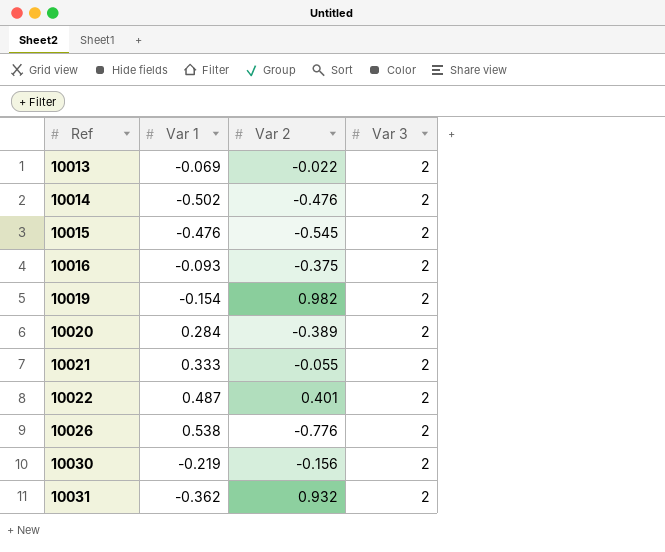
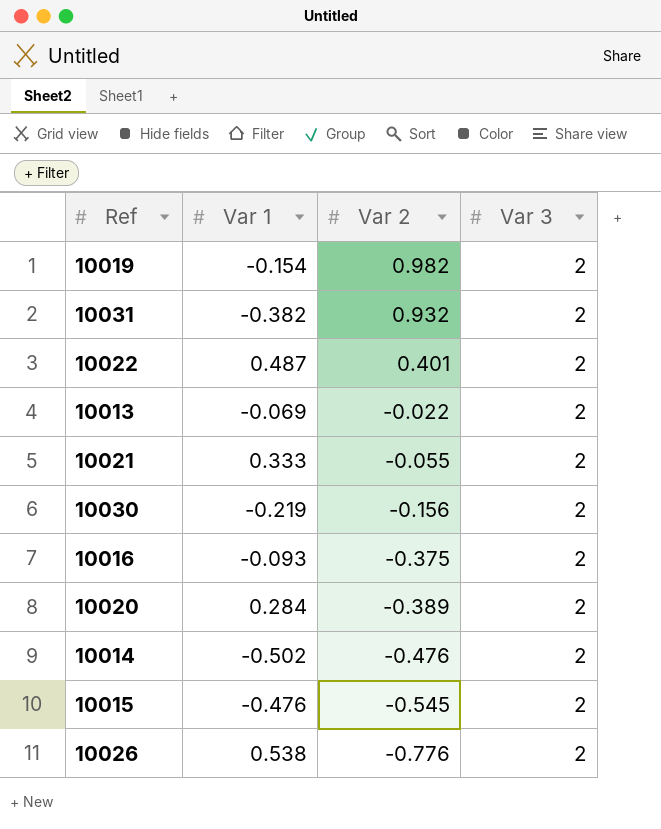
row order: Ref ascending -> Var 2 descending
10031 | Var 1: -0.362 -> -0.382

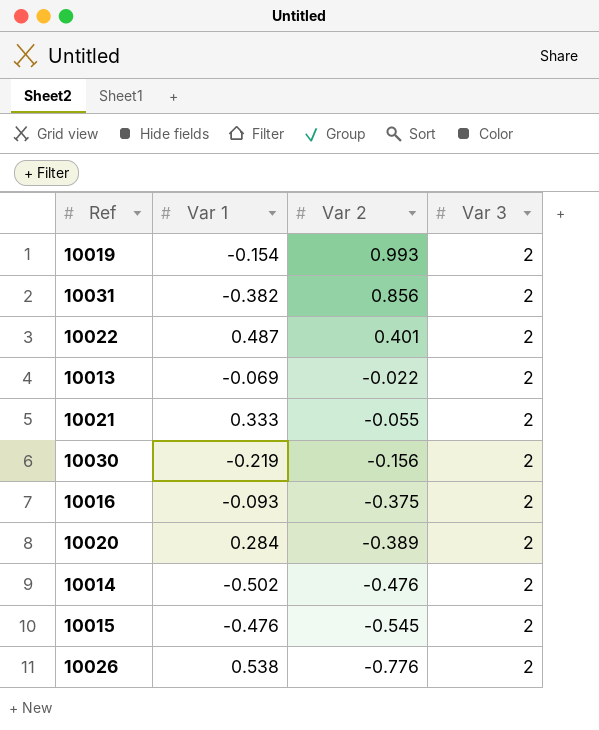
10019 | Var 2: 0.982 -> 0.993
10031 | Var 2: 0.932 -> 0.856

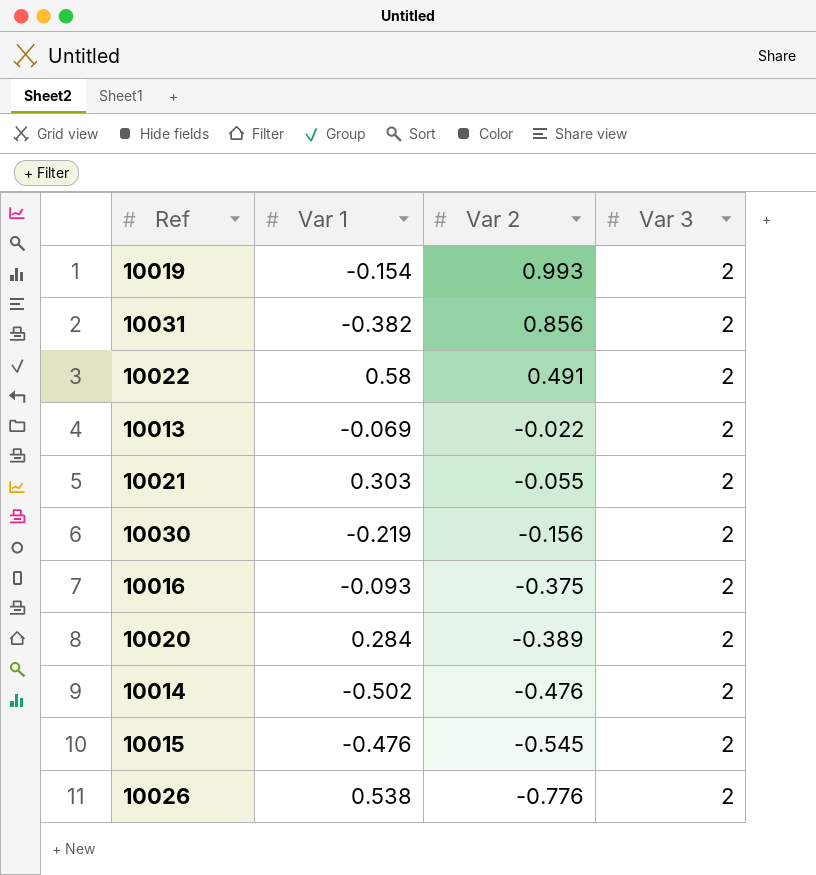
10022 | Var 1: 0.487 -> 0.58
10022 | Var 2: 0.401 -> 0.491
10021 | Var 1: 0.333 -> 0.303

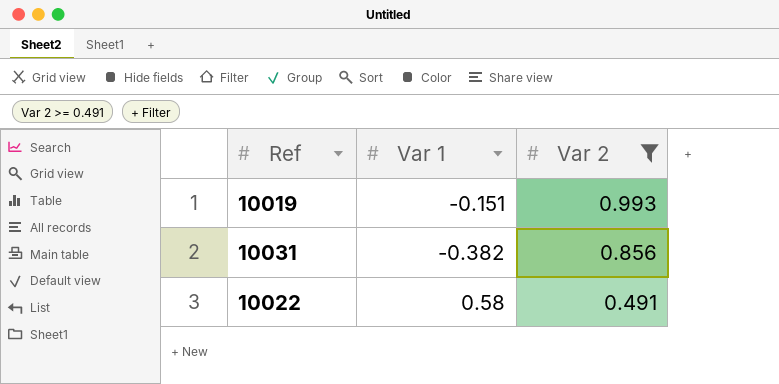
filter: none -> Var 2 >= 0.491
column Var 3 | position: 4 -> none
10019 | Var 1: -0.154 -> -0.151

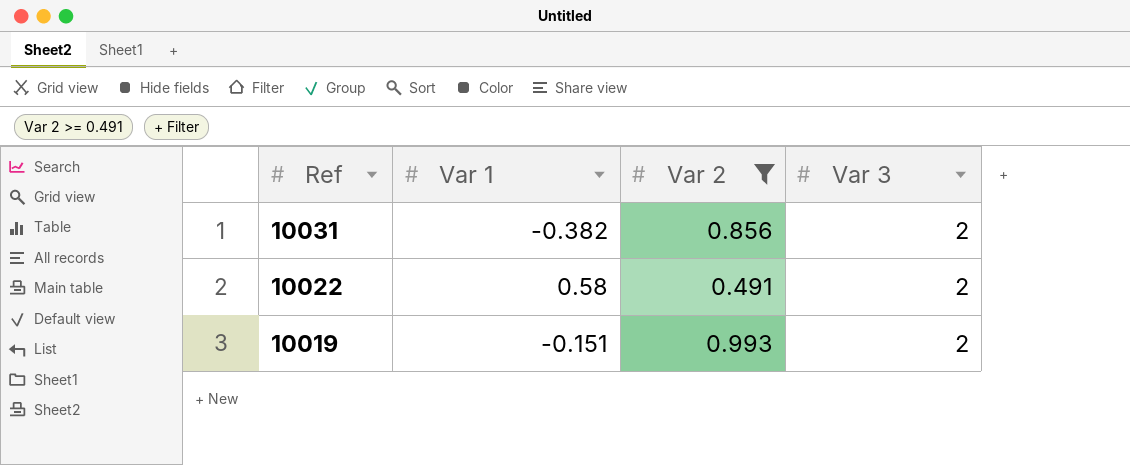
row order: Var 2 descending -> Ref descending
column Var 3 | position: none -> 4

